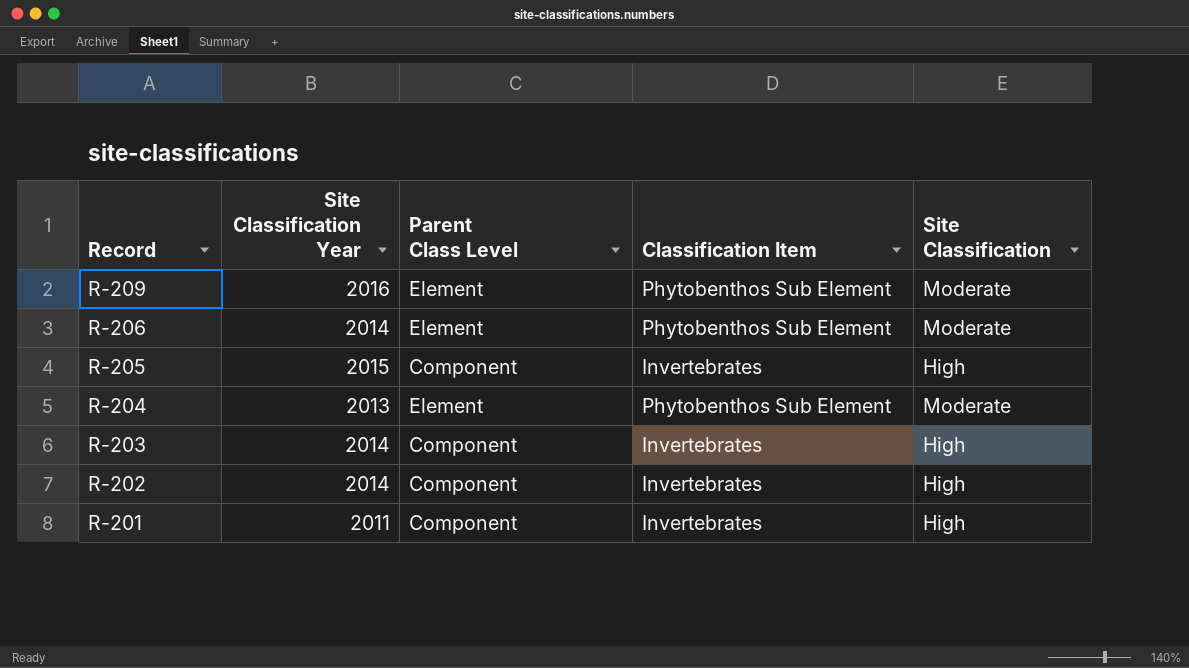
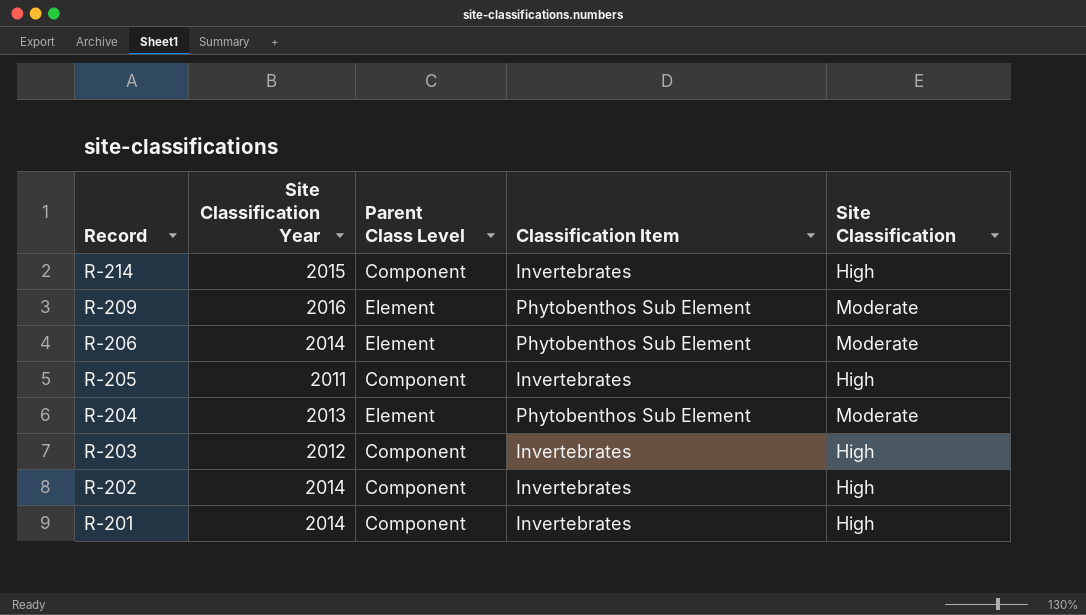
row R-214: none -> 2015 | Component | Invertebrates | High
R-205 | Site Classification Year: 2015 -> 2011
R-203 | Site Classification Year: 2014 -> 2012
R-201 | Site Classification Year: 2011 -> 2014

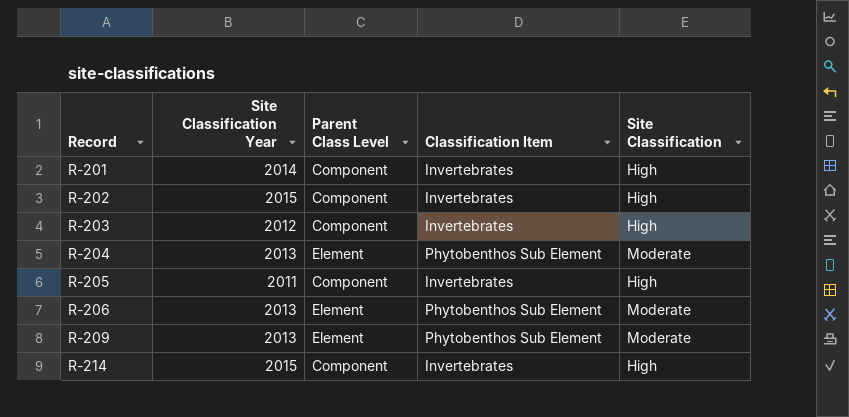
row order: Record descending -> Record ascending
R-202 | Site Classification Year: 2014 -> 2015
R-206 | Site Classification Year: 2014 -> 2013
R-209 | Site Classification Year: 2016 -> 2013

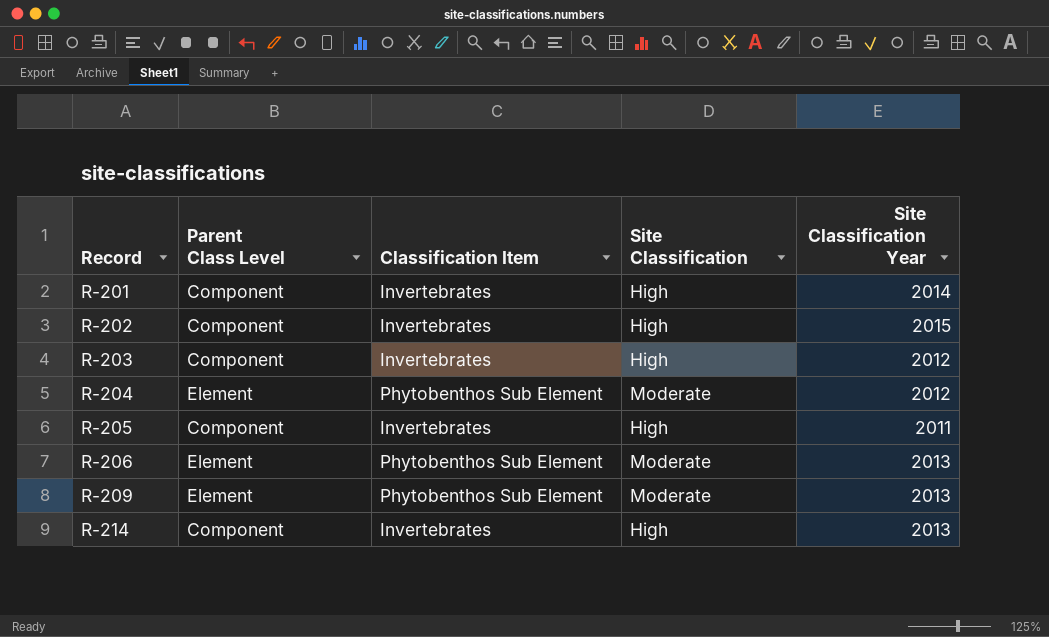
column Site Classification Year | position: 2 -> 5
R-204 | Site Classification Year: 2013 -> 2012
R-214 | Site Classification Year: 2015 -> 2013

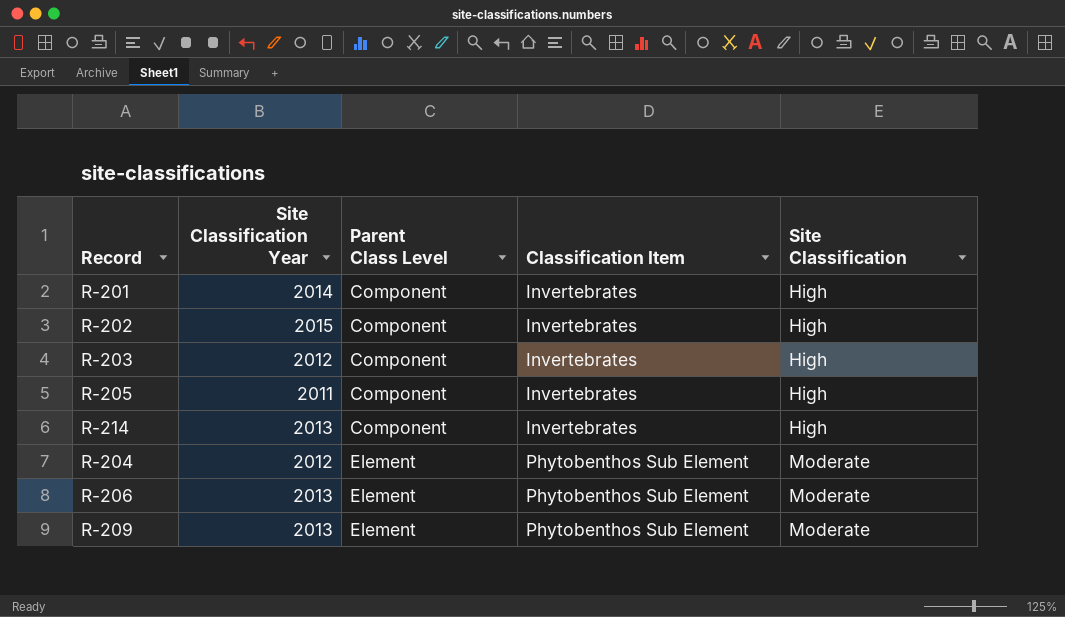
row order: Record ascending -> Parent Class Level ascending
column Site Classification Year | position: 5 -> 2

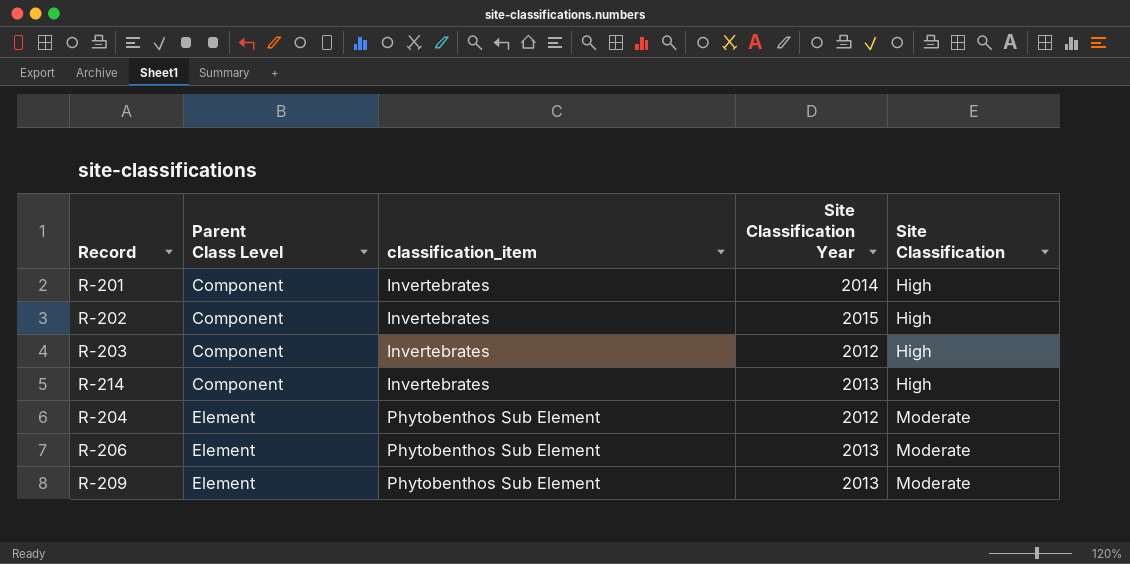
column name: Classification Item -> classification_item
column Site Classification Year | position: 2 -> 4
row R-205: 2011 | Component | Invertebrates | High -> none

